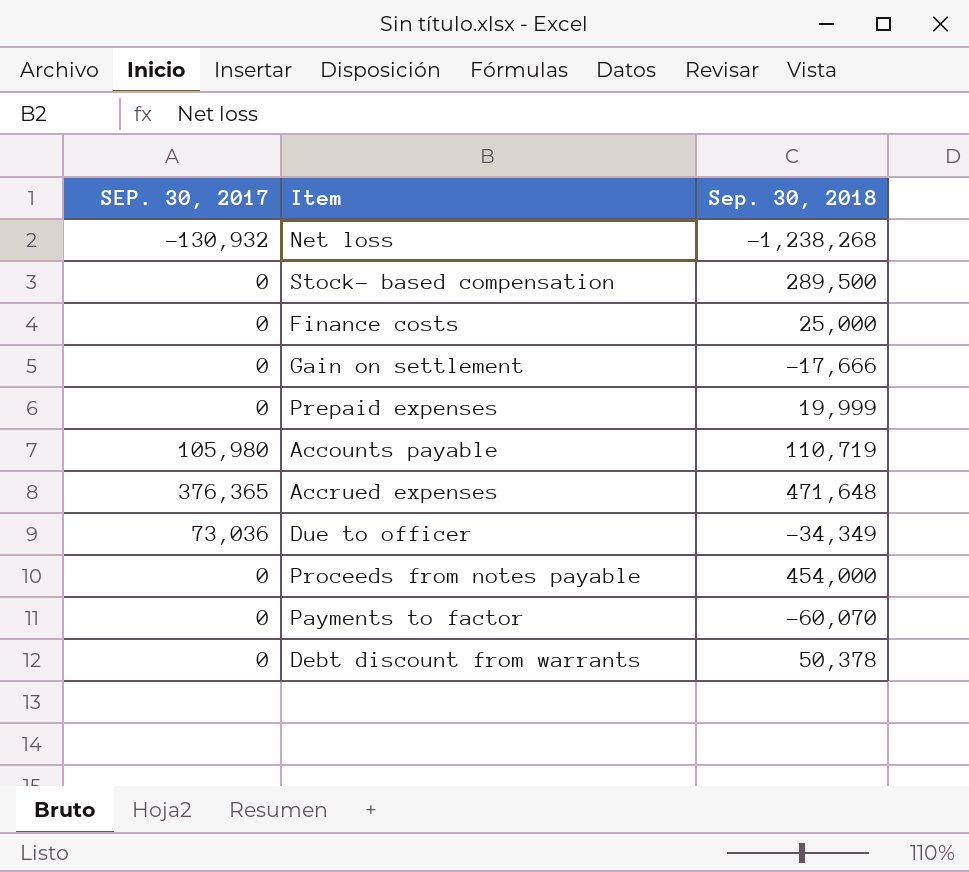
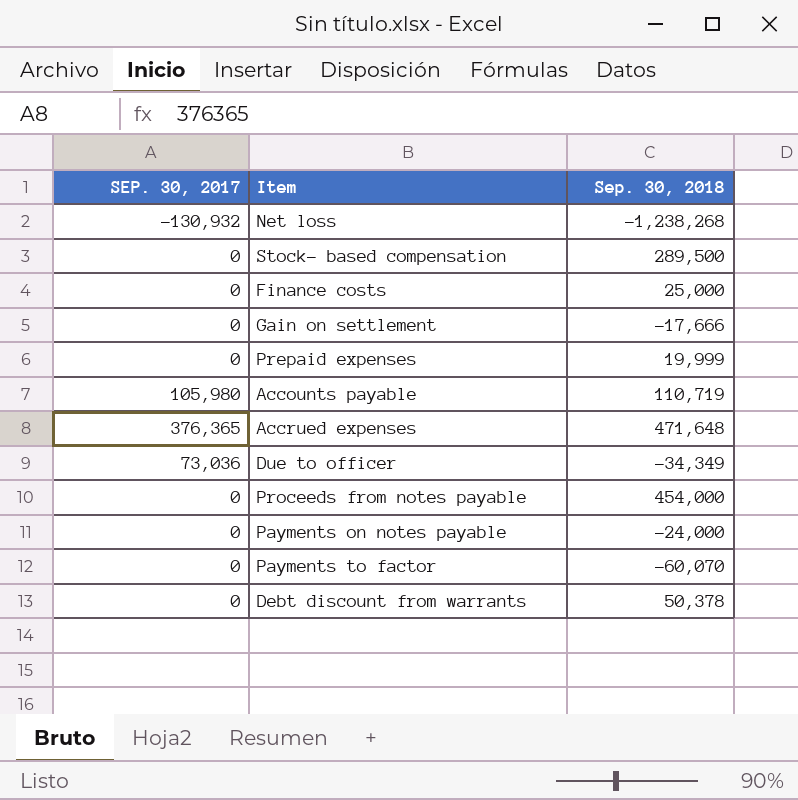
row Payments on notes payable: none -> 0 | -24,000

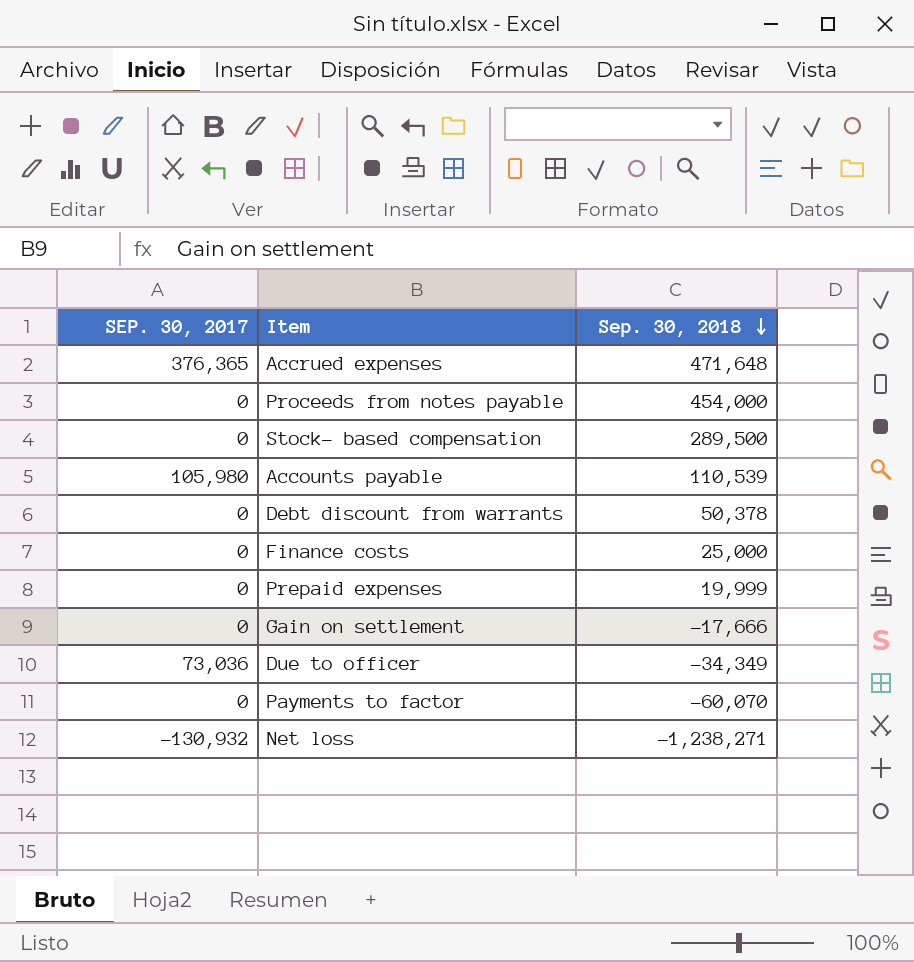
row order: none -> Sep. 30, 2018 descending
row Payments on notes payable: 0 | -24,000 -> none
Accounts payable | Sep. 30, 2018: 110,719 -> 110,539
Net loss | Sep. 30, 2018: -1,238,268 -> -1,238,271

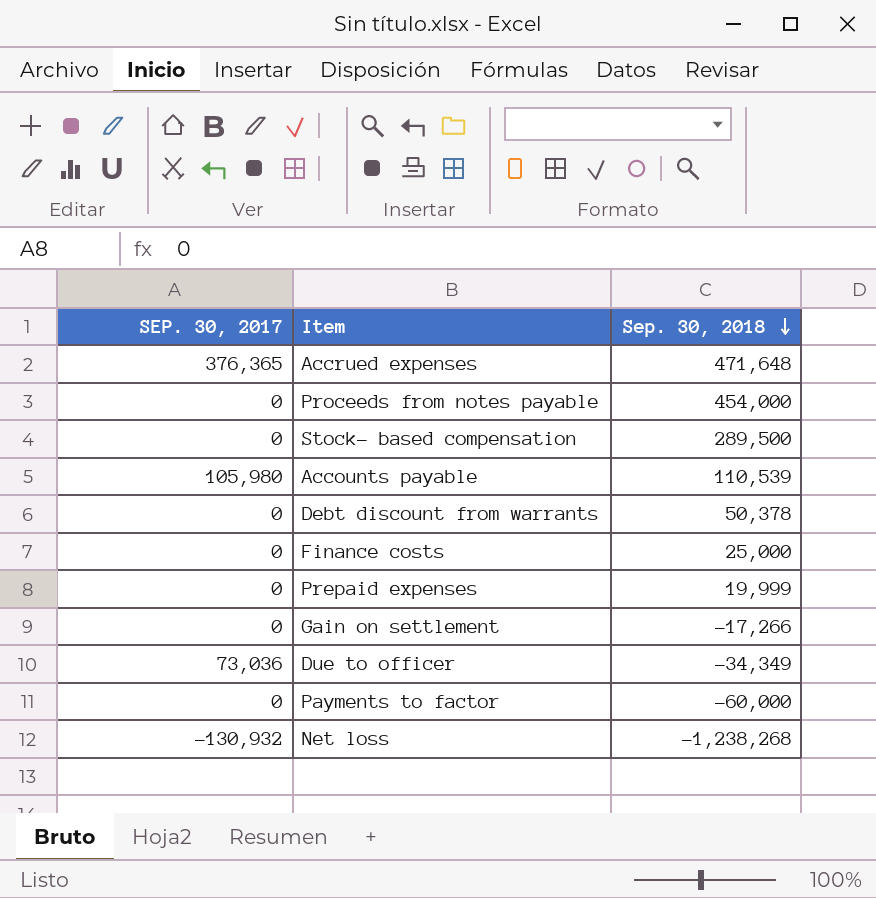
Gain on settlement | Sep. 30, 2018: -17,666 -> -17,266
Payments to factor | Sep. 30, 2018: -60,070 -> -60,000
Net loss | Sep. 30, 2018: -1,238,271 -> -1,238,268

